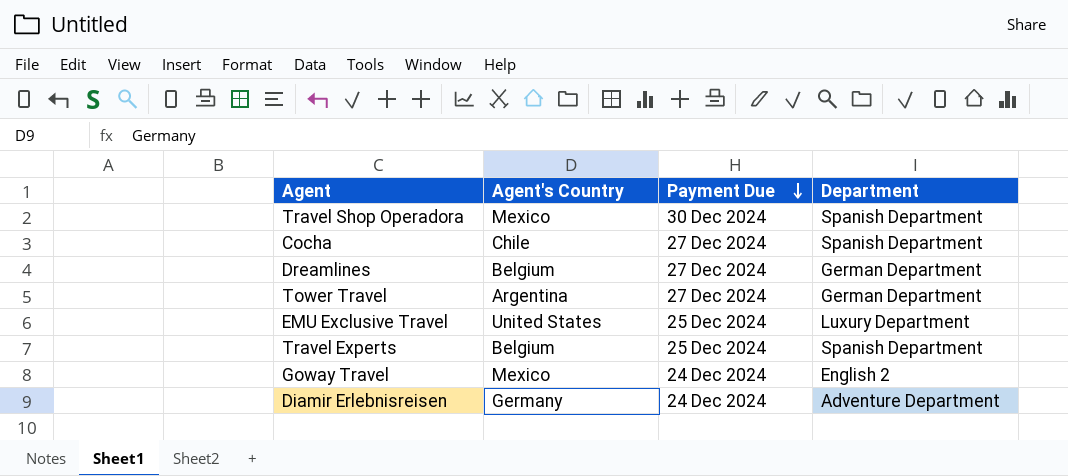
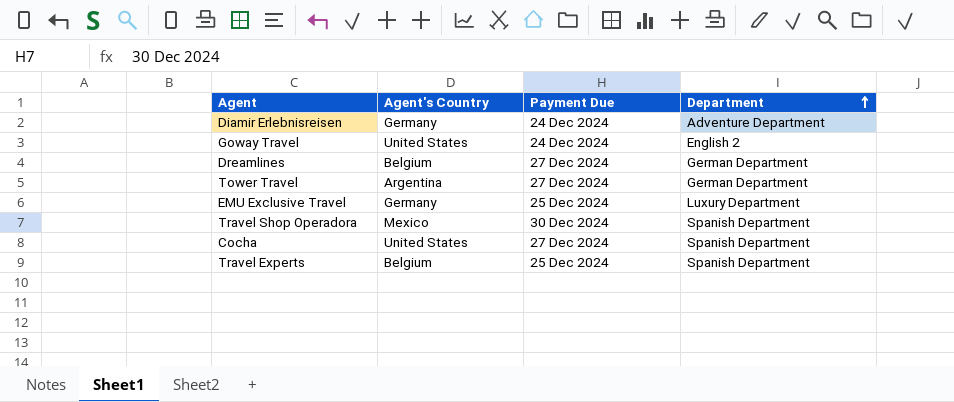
row order: Payment Due descending -> Department ascending
Goway Travel | Agent's Country: Mexico -> United States
EMU Exclusive Travel | Agent's Country: United States -> Germany
Cocha | Agent's Country: Chile -> United States

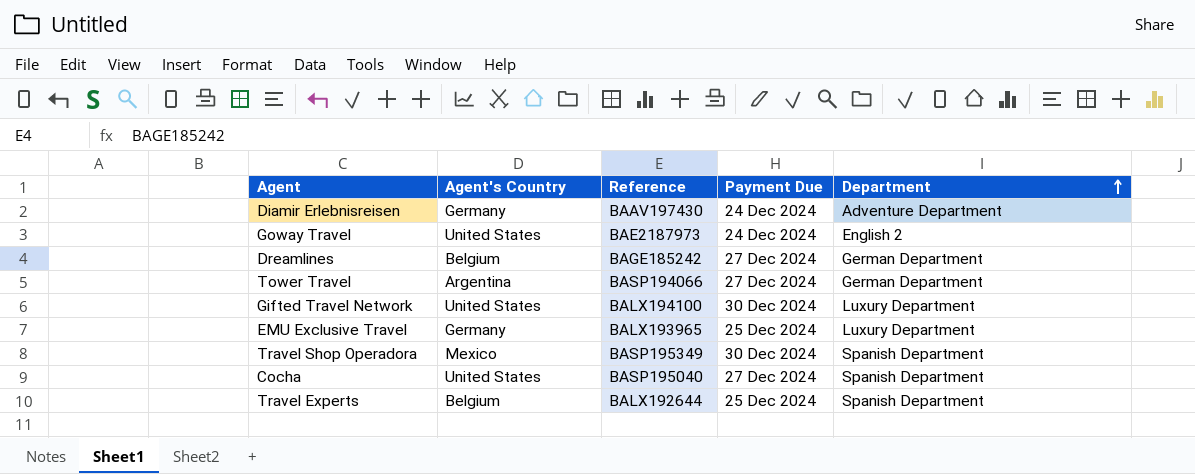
column Reference | position: none -> 3
row Gifted Travel Network: none -> United States | BALX194100 | 30 Dec 2024 | Luxury Department

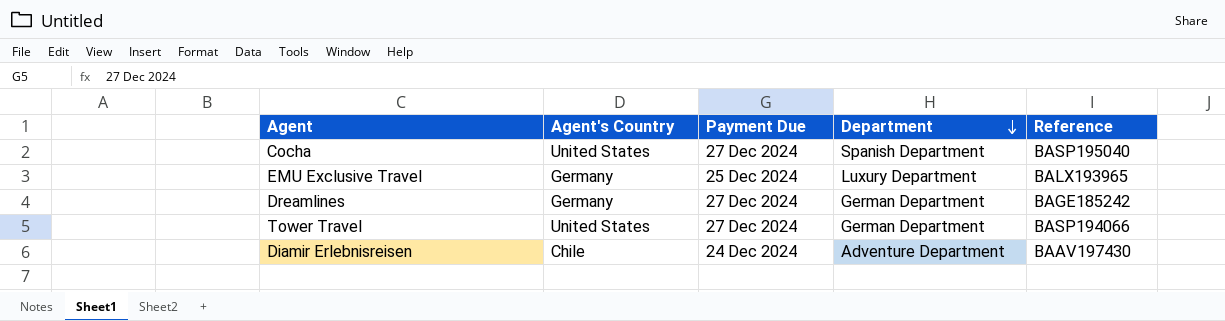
row order: Department ascending -> Department descending
column Reference | position: 3 -> 5
row Goway Travel: United States | BAE2187973 | 24 Dec 2024 | English 2 -> none
row Gifted Travel Network: United States | BALX194100 | 30 Dec 2024 | Luxury Department -> none
row Travel Shop Operadora: Mexico | BASP195349 | 30 Dec 2024 | Spanish Department -> none
row Travel Experts: Belgium | BALX192644 | 25 Dec 2024 | Spanish Department -> none
Dreamlines | Agent's Country: Belgium -> Germany
Tower Travel | Agent's Country: Argentina -> United States
Diamir Erlebnisreisen | Agent's Country: Germany -> Chile

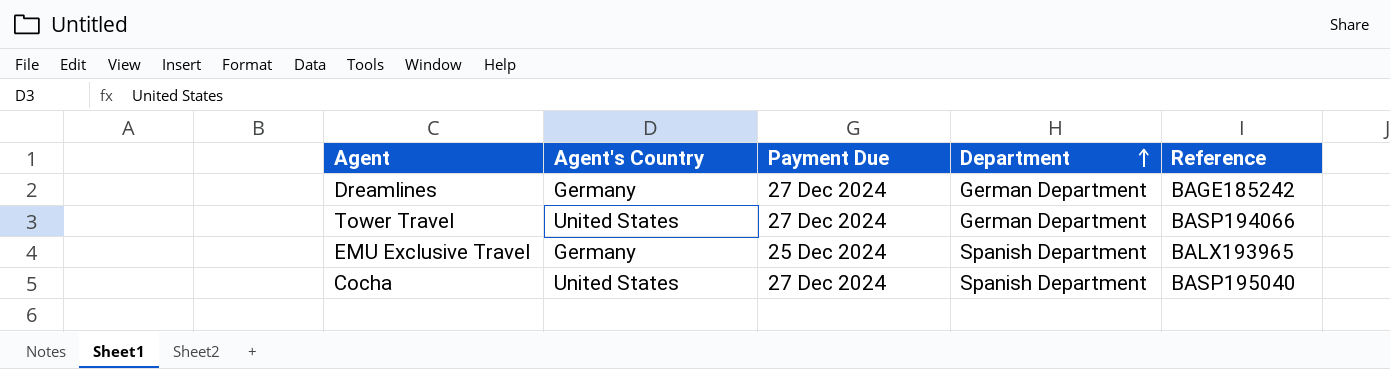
row order: Department descending -> Department ascending
row Diamir Erlebnisreisen: Chile | 24 Dec 2024 | Adventure Department | BAAV197430 -> none
EMU Exclusive Travel | Department: Luxury Department -> Spanish Department

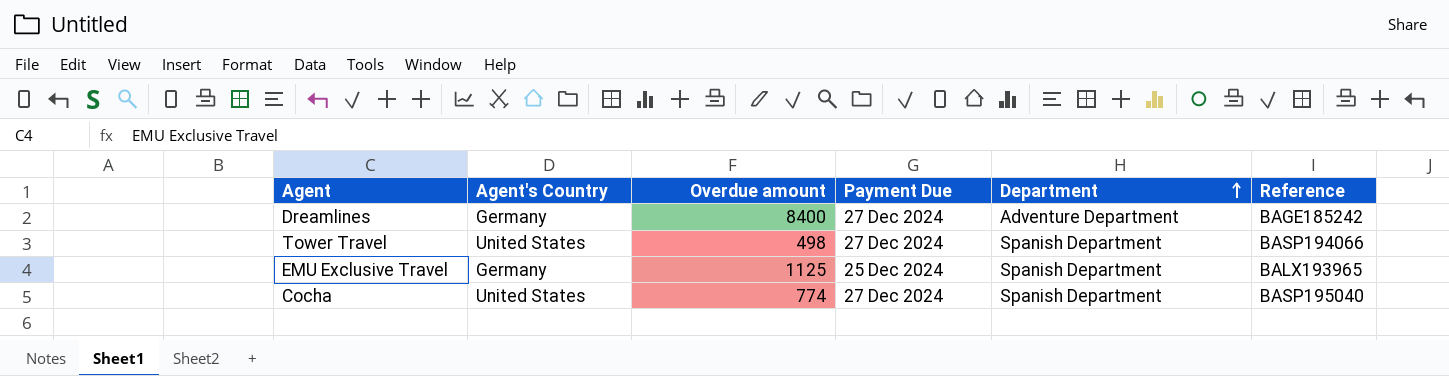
column Overdue amount | position: none -> 3
Dreamlines | Department: German Department -> Adventure Department
Tower Travel | Department: German Department -> Spanish Department

